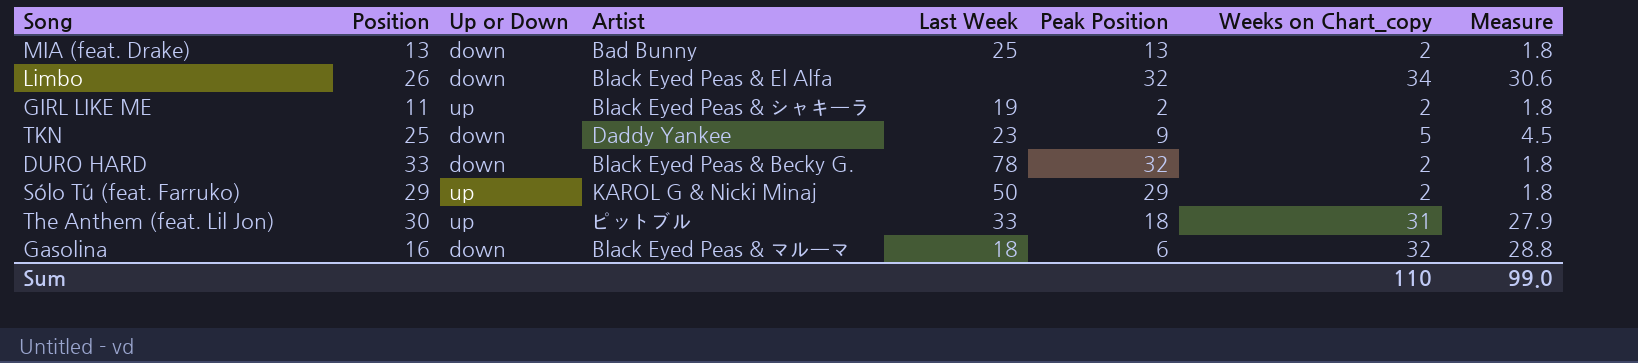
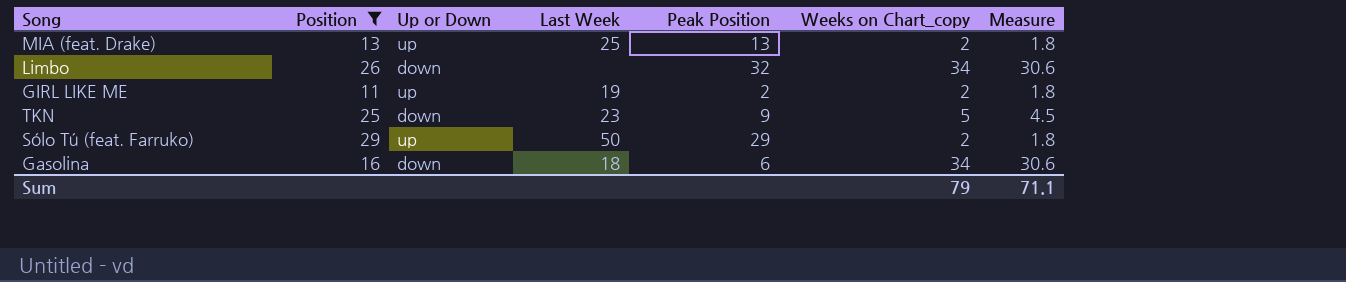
filter: none -> Position <= 29
column Artist | position: 4 -> none
MIA (feat. Drake) | Up or Down: down -> up
Gasolina | Weeks on Chart_copy: 32 -> 34
Gasolina | Measure: 28.8 -> 30.6
Sum | Weeks on Chart_copy: 110 -> 79
Sum | Measure: 99.0 -> 71.1

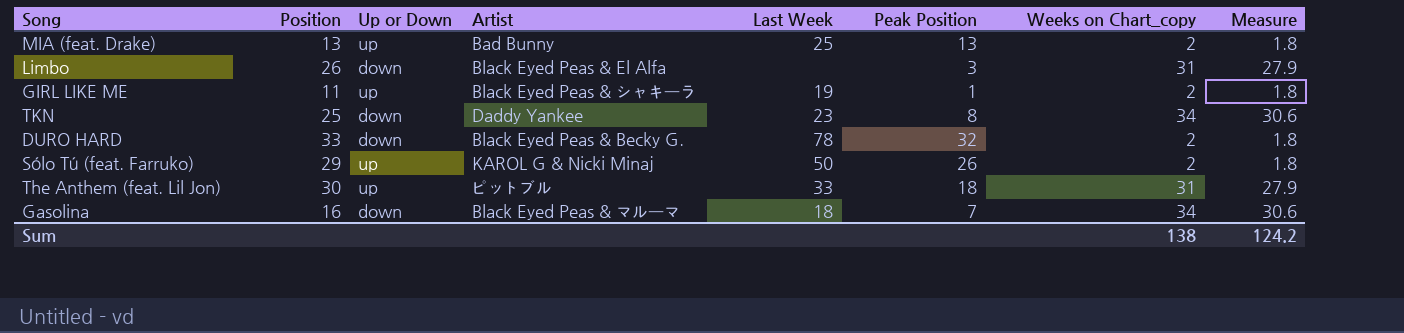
filter: Position <= 29 -> none
column Artist | position: none -> 4
Limbo | Peak Position: 32 -> 3
Limbo | Weeks on Chart_copy: 34 -> 31
Limbo | Measure: 30.6 -> 27.9
GIRL LIKE ME | Peak Position: 2 -> 1
TKN | Peak Position: 9 -> 8
TKN | Weeks on Chart_copy: 5 -> 34
TKN | Measure: 4.5 -> 30.6
Sólo Tú (feat. Farruko) | Peak Position: 29 -> 26
Gasolina | Peak Position: 6 -> 7
Sum | Weeks on Chart_copy: 79 -> 138
Sum | Measure: 71.1 -> 124.2

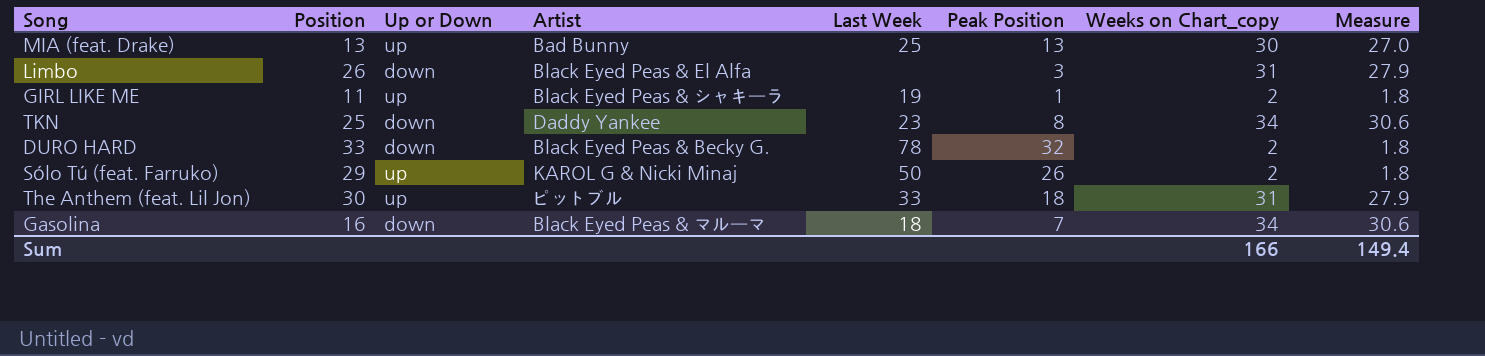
MIA (feat. Drake) | Weeks on Chart_copy: 2 -> 30
MIA (feat. Drake) | Measure: 1.8 -> 27.0
Sum | Weeks on Chart_copy: 138 -> 166
Sum | Measure: 124.2 -> 149.4

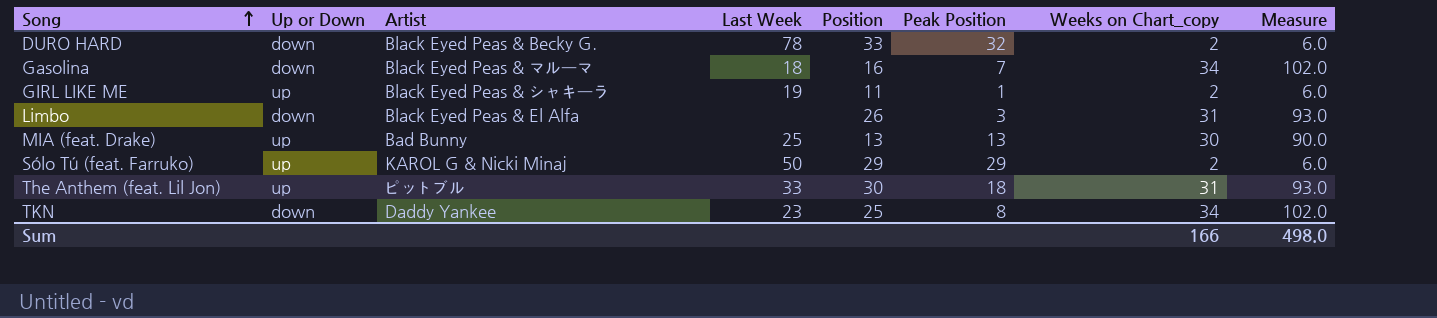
row order: none -> Song ascending
column Position | position: 2 -> 5
column Measure | formula: [Weeks on Chart_copy] * 0.9 -> [Weeks on Chart_copy] * 3
Sólo Tú (feat. Farruko) | Peak Position: 26 -> 29
Sum | Measure: 149.4 -> 498.0

